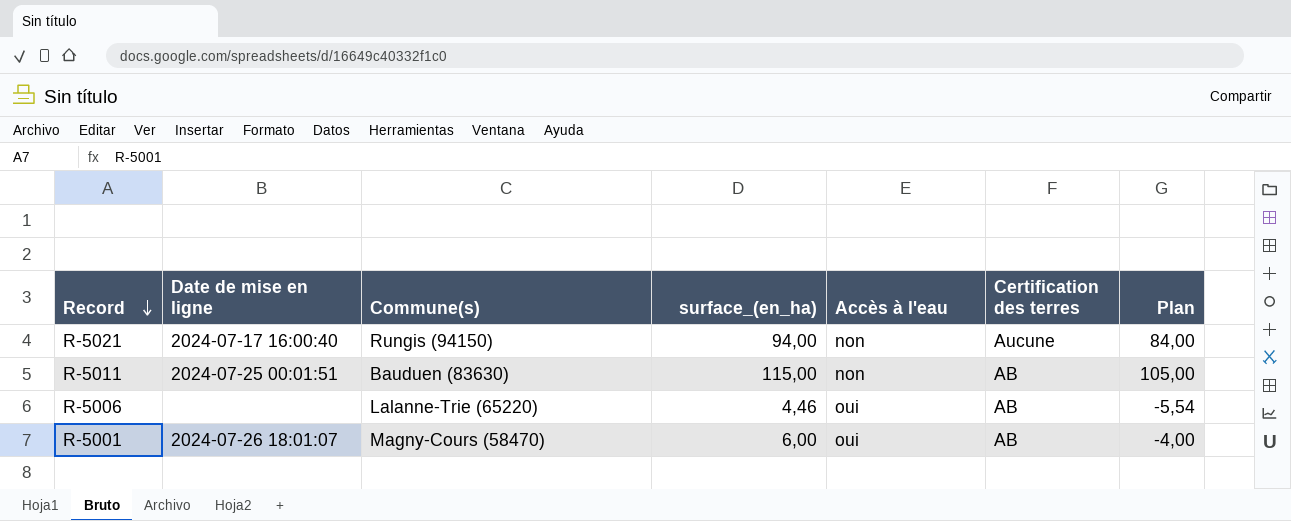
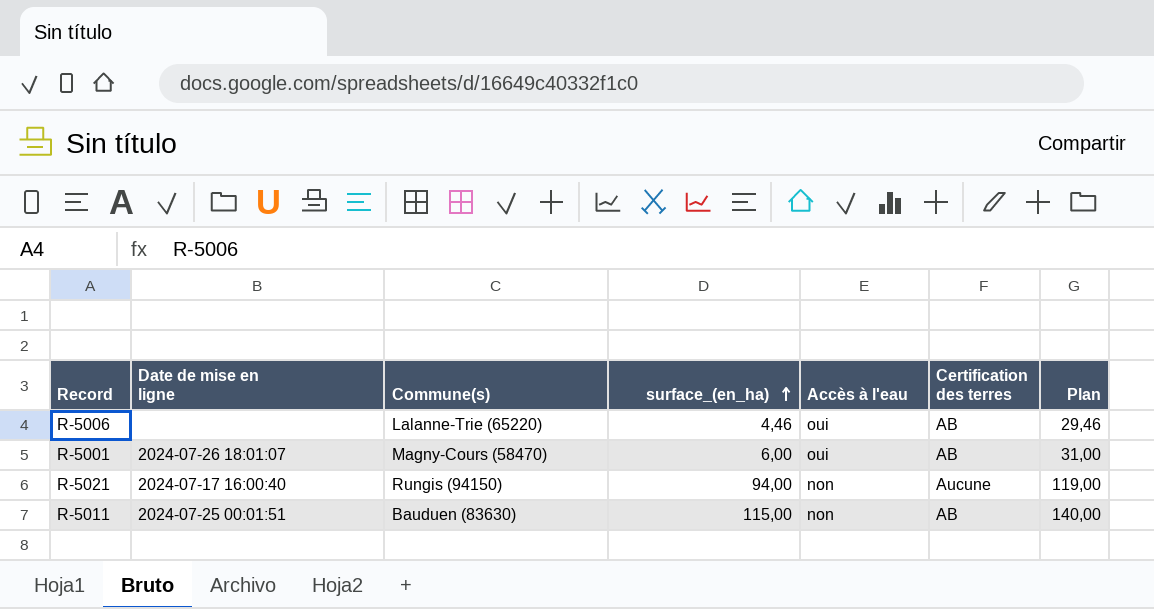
row order: Record descending -> surface_(en_ha) ascending
column Plan | formula: [surface_(en_ha)] - 10 -> [surface_(en_ha)] + 25

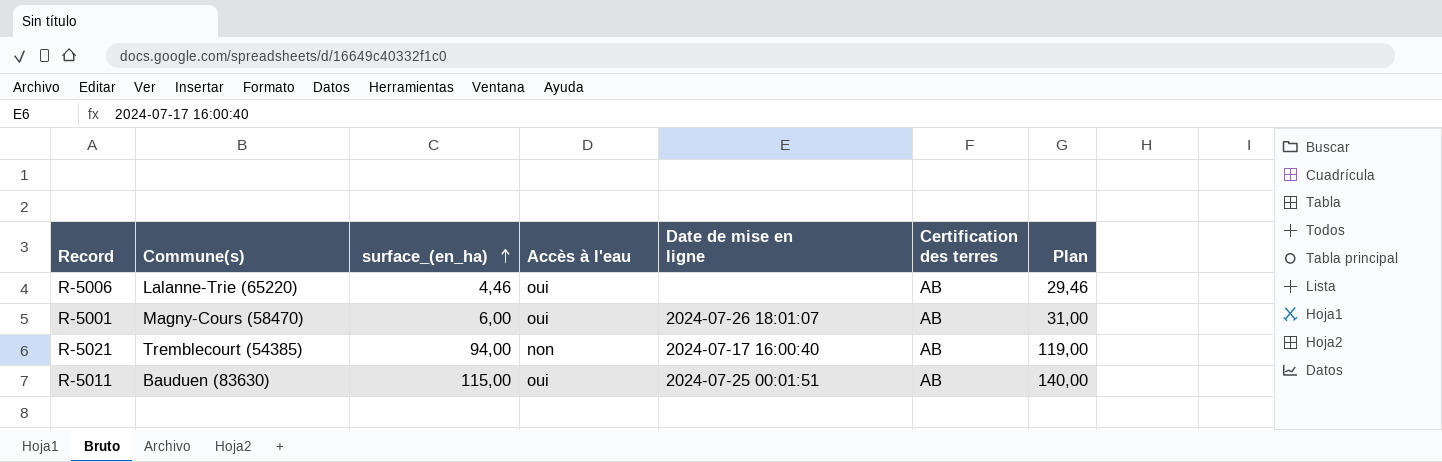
column Date de mise en ligne | position: 2 -> 5
R-5021 | Commune(s): Rungis (94150) -> Tremblecourt (54385)
R-5021 | Certification des terres: Aucune -> AB
R-5011 | Accès à l'eau: non -> oui

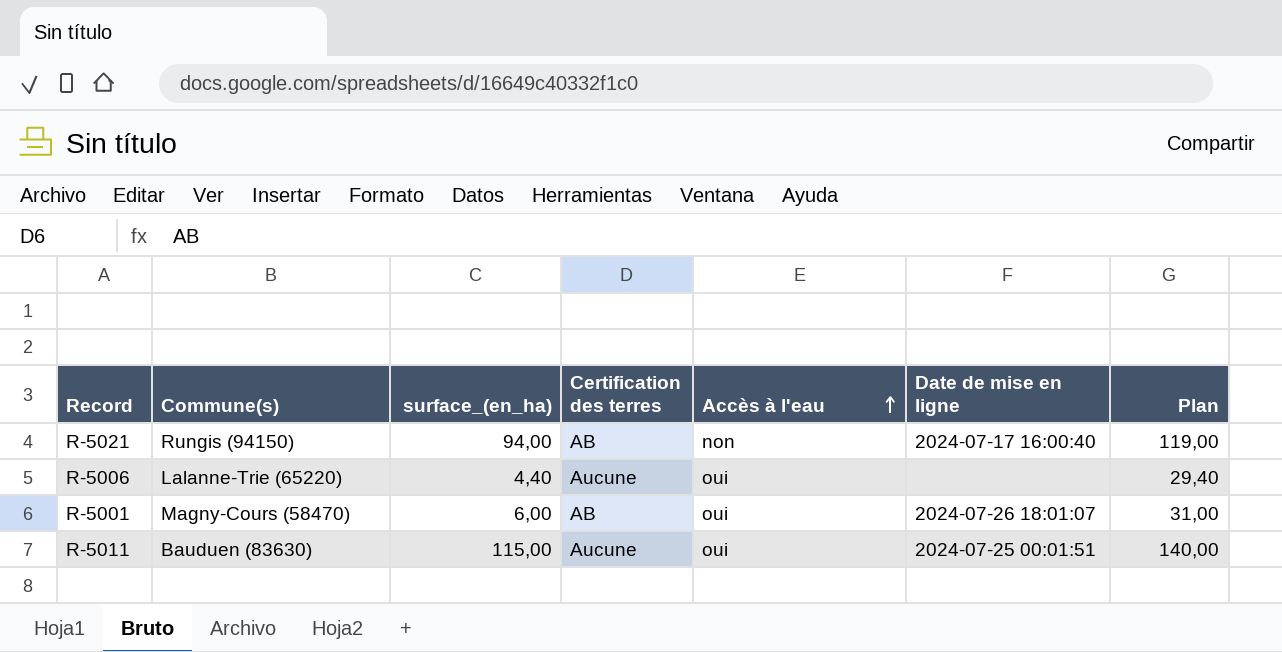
row order: surface_(en_ha) ascending -> Accès à l'eau ascending
column Certification des terres | position: 6 -> 4
R-5021 | Commune(s): Tremblecourt (54385) -> Rungis (94150)
R-5006 | surface_(en_ha): 4,46 -> 4,40
R-5006 | Certification des terres: AB -> Aucune
R-5006 | Plan: 29,46 -> 29,40
R-5011 | Certification des terres: AB -> Aucune

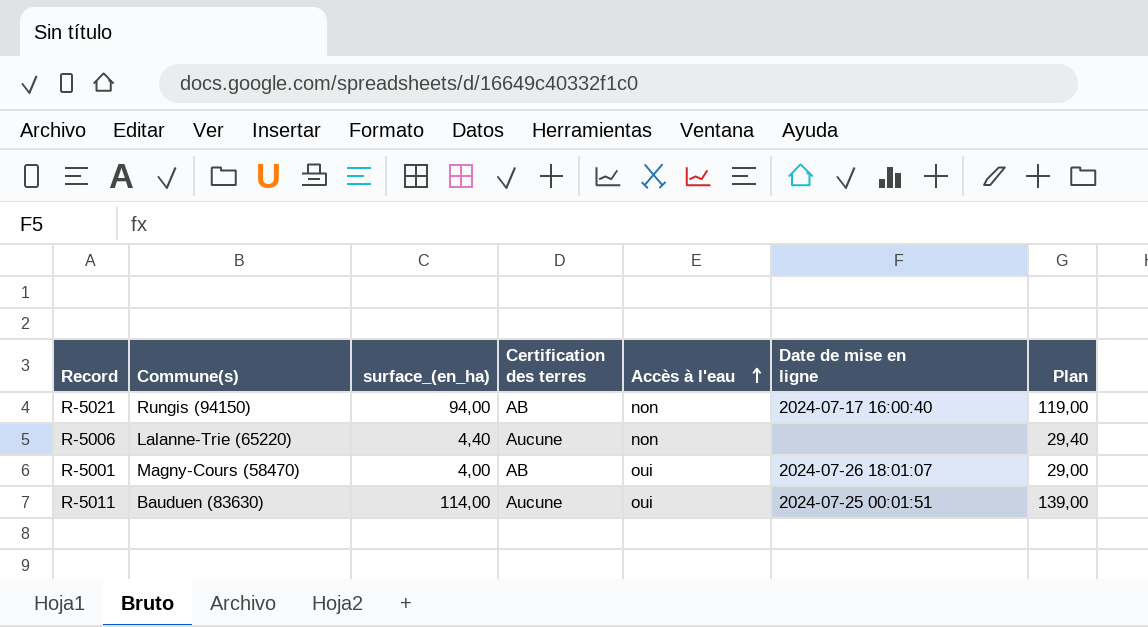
R-5006 | Accès à l'eau: oui -> non
R-5001 | surface_(en_ha): 6,00 -> 4,00
R-5001 | Plan: 31,00 -> 29,00
R-5011 | surface_(en_ha): 115,00 -> 114,00
R-5011 | Plan: 140,00 -> 139,00

